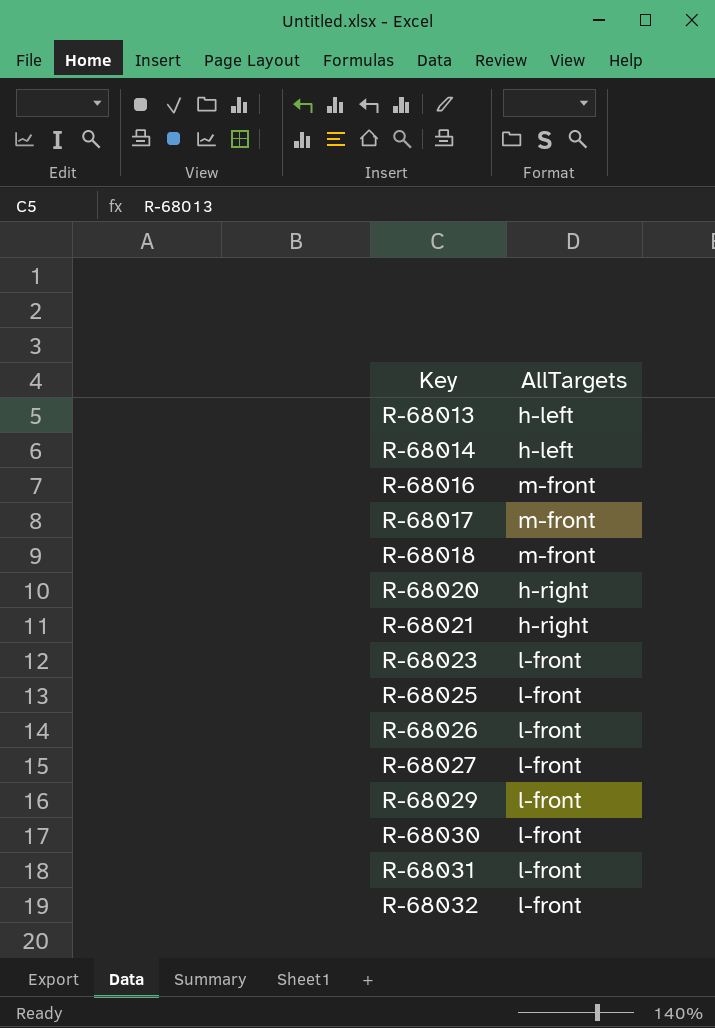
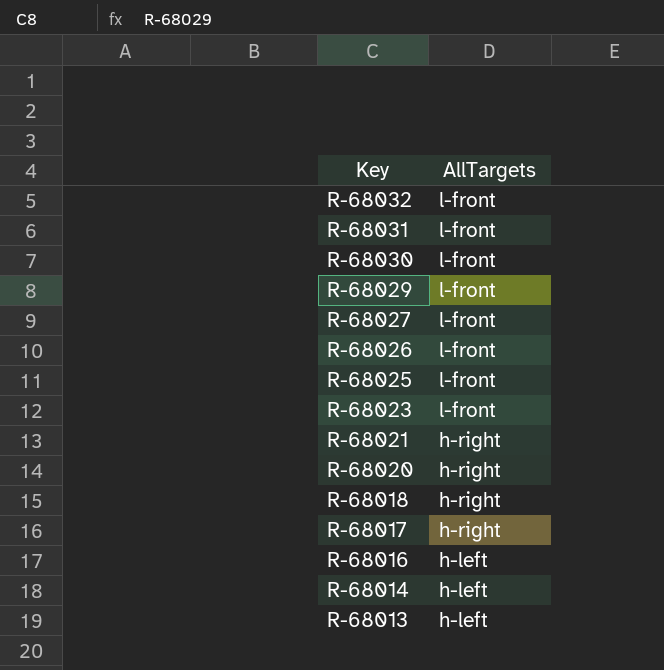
row order: Key ascending -> Key descending
R-68018 | AllTargets: m-front -> h-right
R-68017 | AllTargets: m-front -> h-right
R-68016 | AllTargets: m-front -> h-left

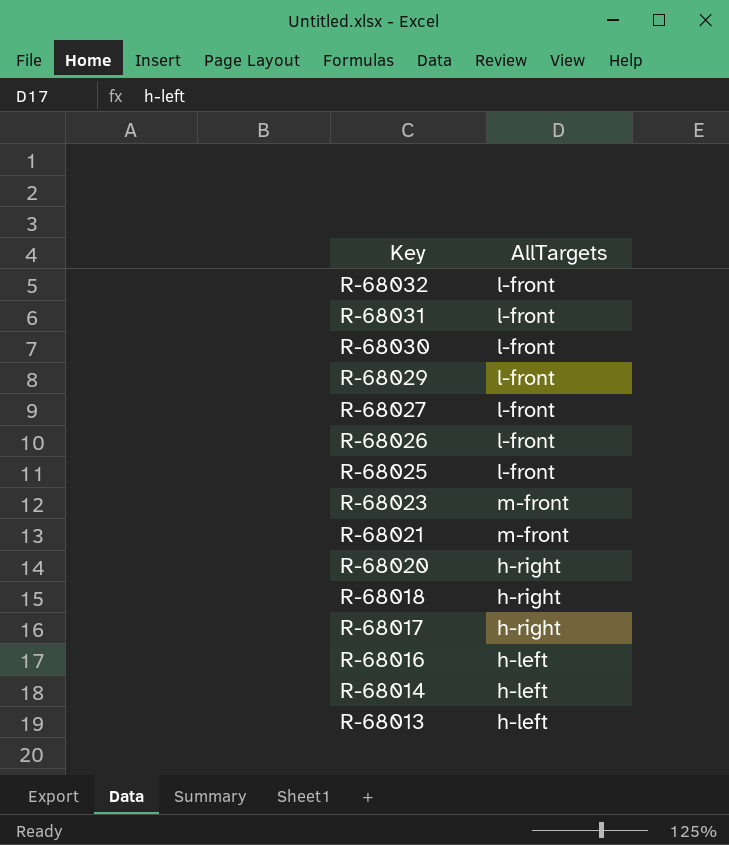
R-68023 | AllTargets: l-front -> m-front
R-68021 | AllTargets: h-right -> m-front

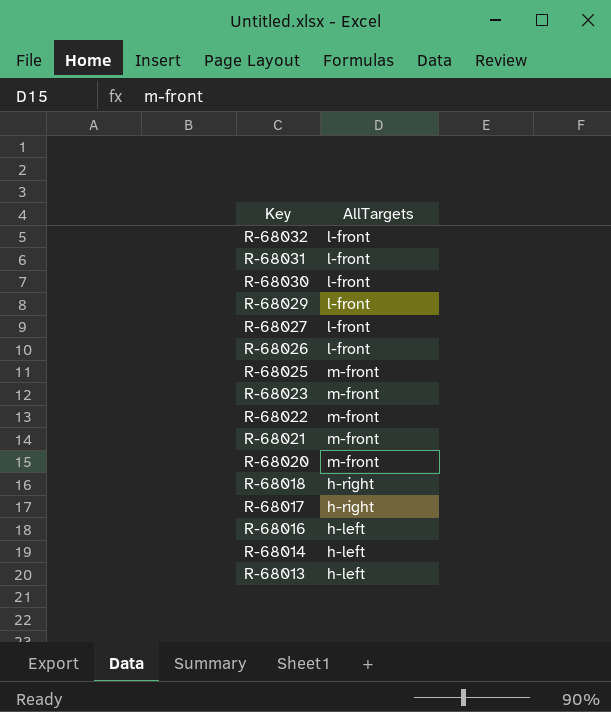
R-68025 | AllTargets: l-front -> m-front
row R-68022: none -> m-front
R-68020 | AllTargets: h-right -> m-front

